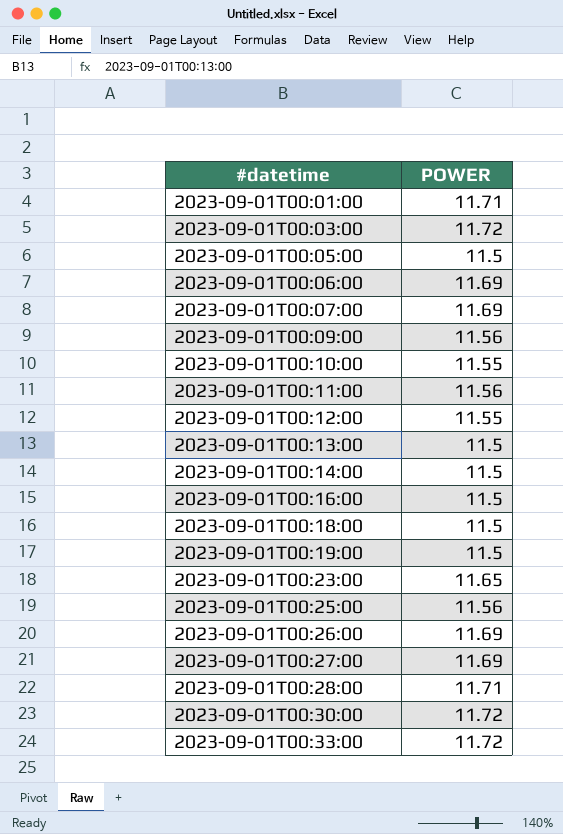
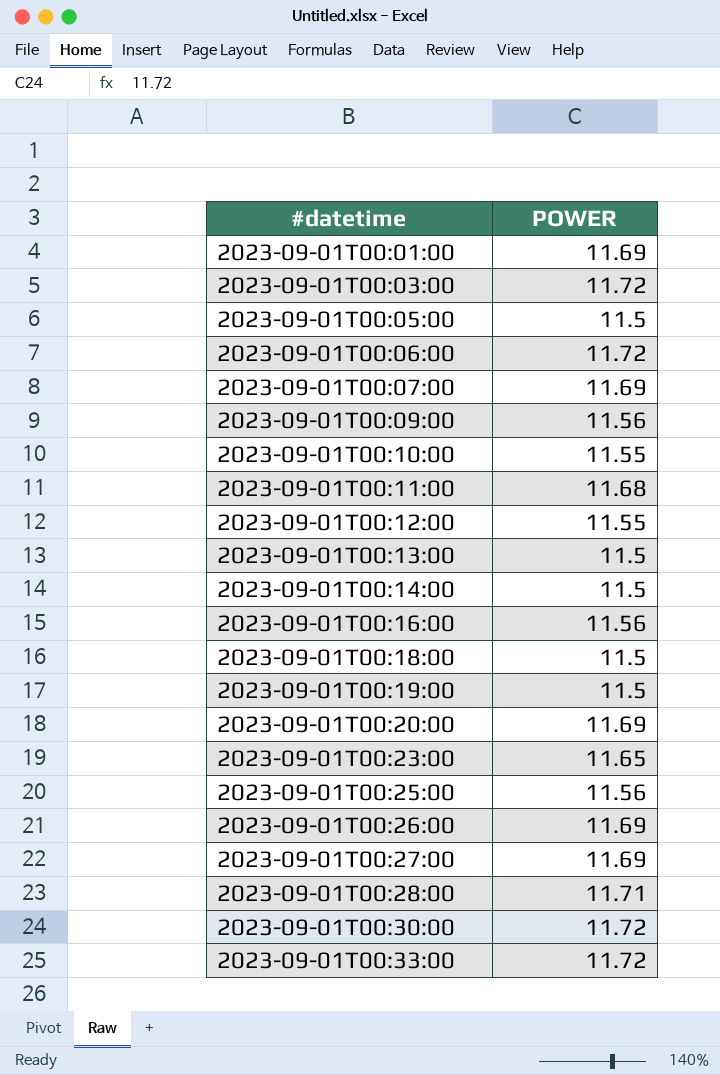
2023-09-01T00:01:00 | POWER: 11.71 -> 11.69
2023-09-01T00:06:00 | POWER: 11.69 -> 11.72
2023-09-01T00:11:00 | POWER: 11.56 -> 11.68
2023-09-01T00:16:00 | POWER: 11.5 -> 11.56
row 2023-09-01T00:20:00: none -> 11.69

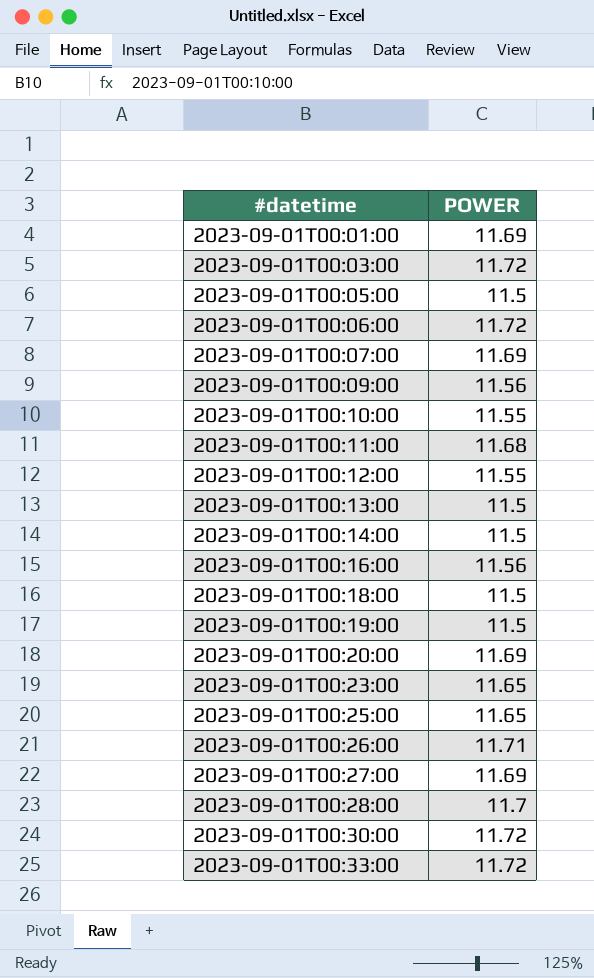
2023-09-01T00:25:00 | POWER: 11.56 -> 11.65
2023-09-01T00:26:00 | POWER: 11.69 -> 11.71
2023-09-01T00:28:00 | POWER: 11.71 -> 11.7

